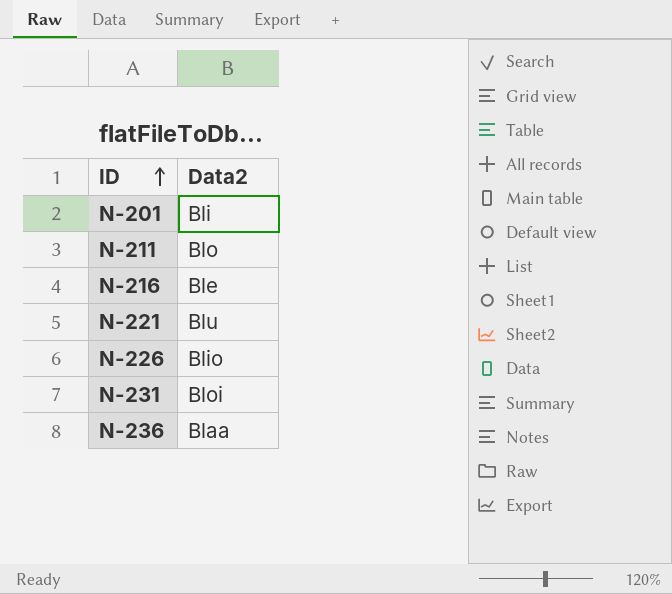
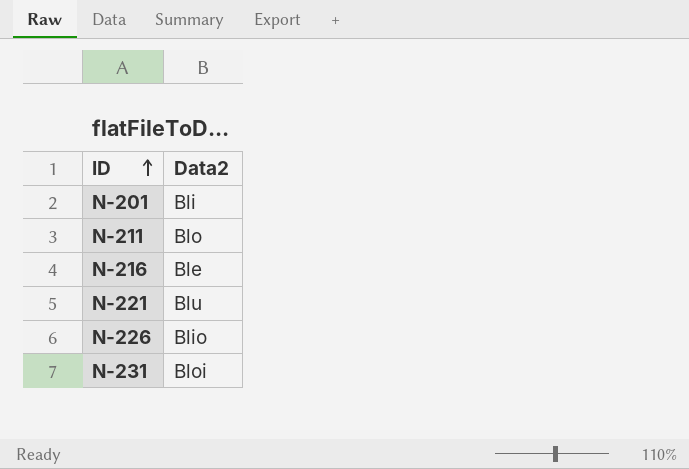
row N-236: Blaa -> none

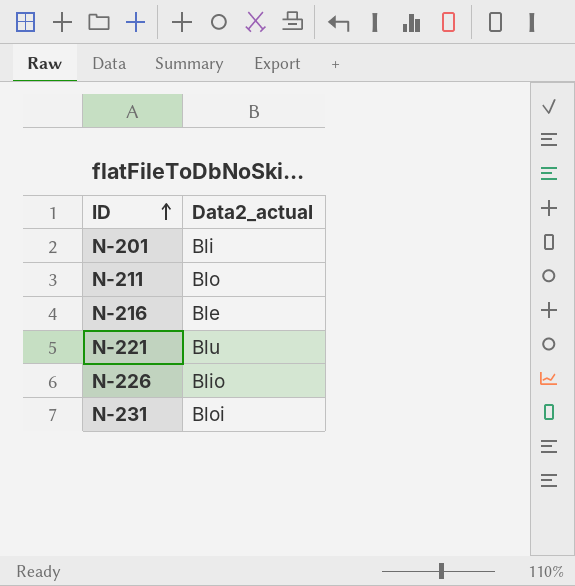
column name: Data2 -> Data2_actual

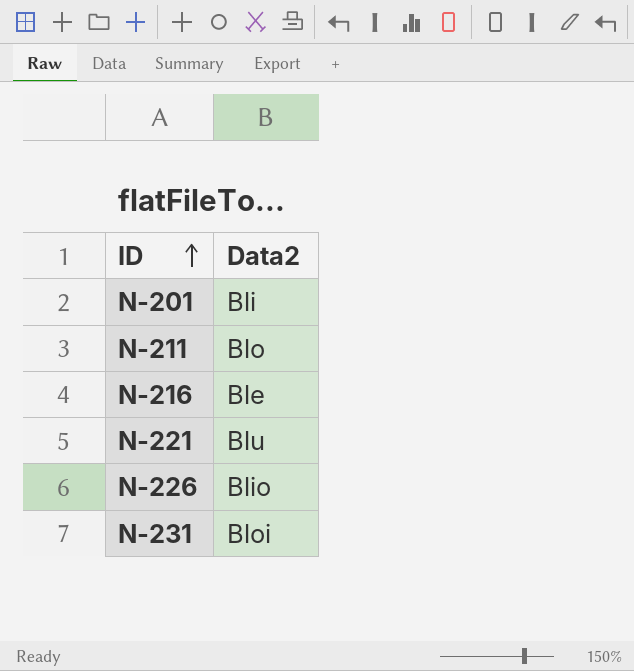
column name: Data2_actual -> Data2

